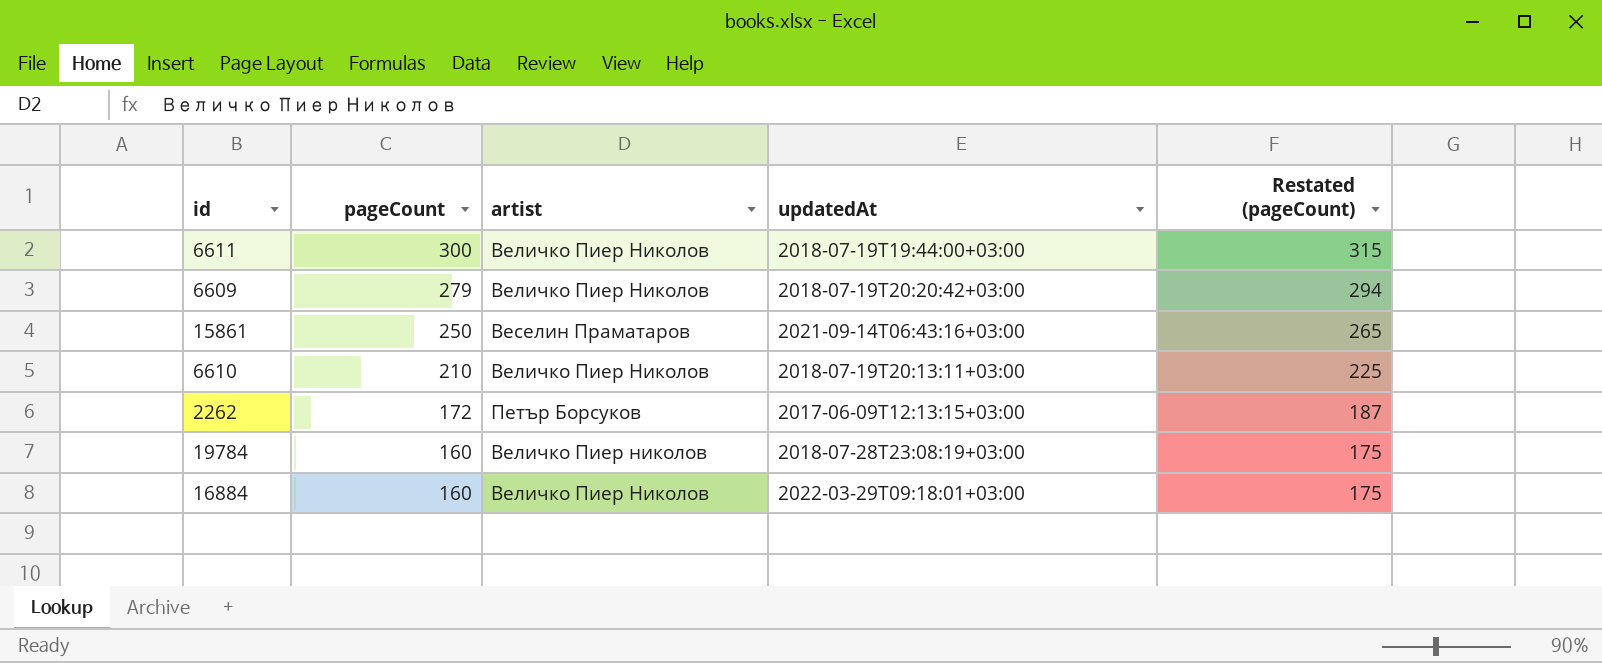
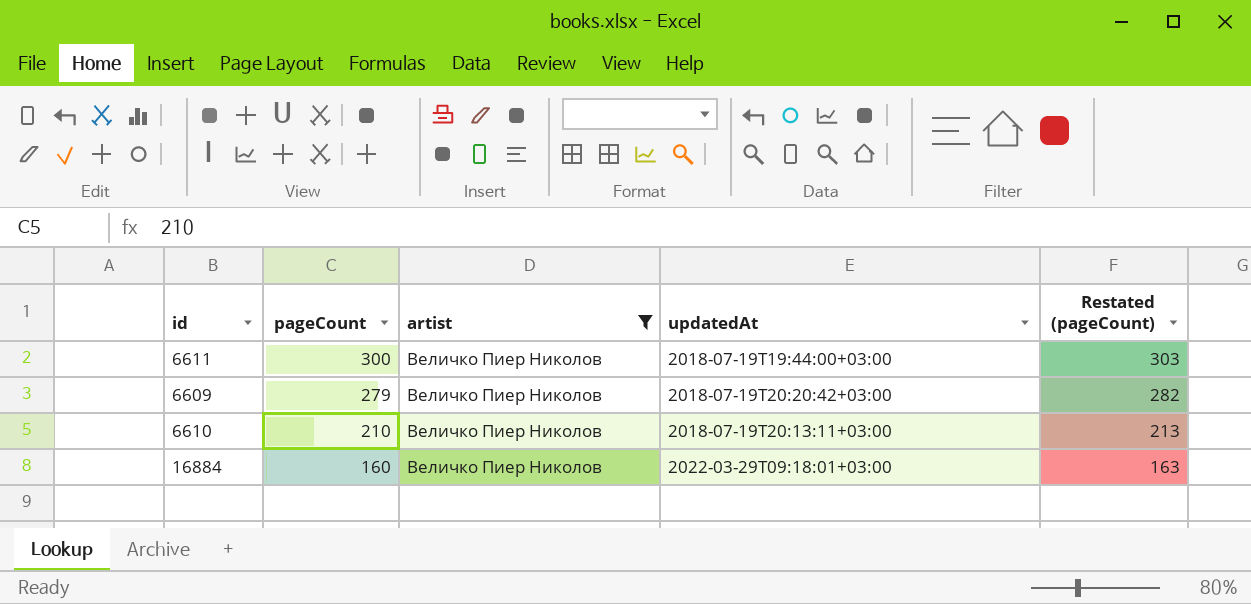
filter: none -> artist = Величко Пиер Николов
column Restated (pageCount) | formula: [pageCount] + 15 -> [pageCount] + 3

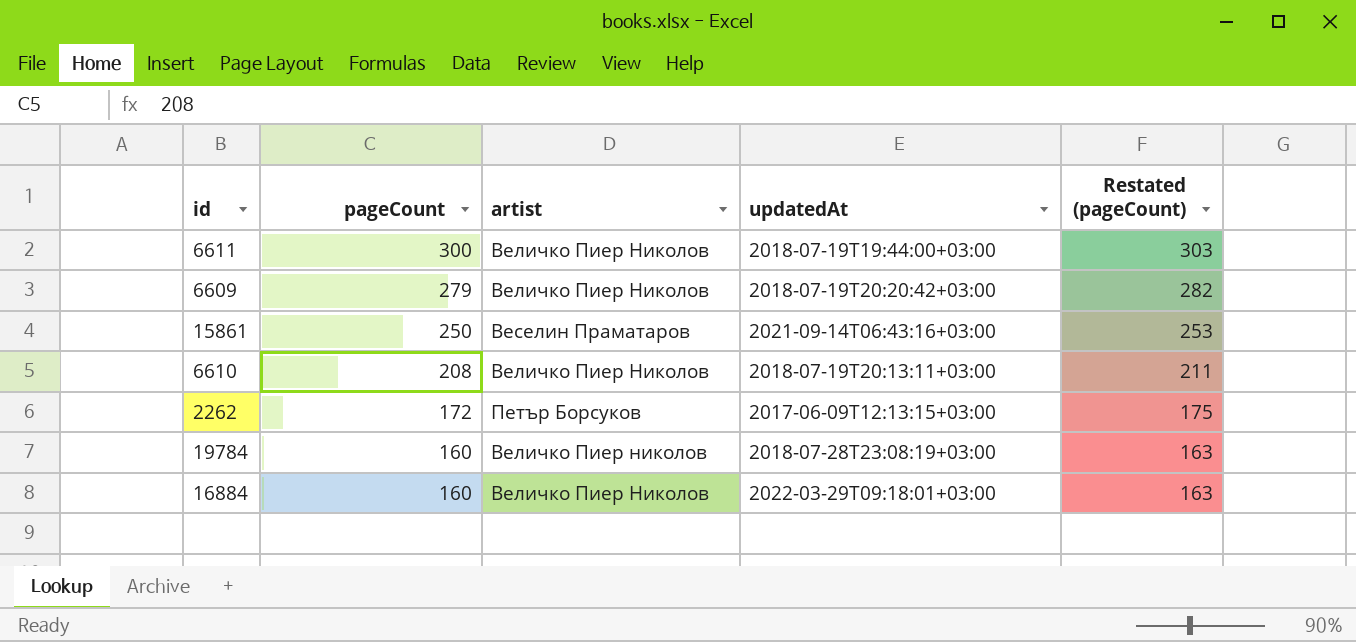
filter: artist = Величко Пиер Николов -> none
6610 | pageCount: 210 -> 208
6610 | Restated (pageCount): 213 -> 211

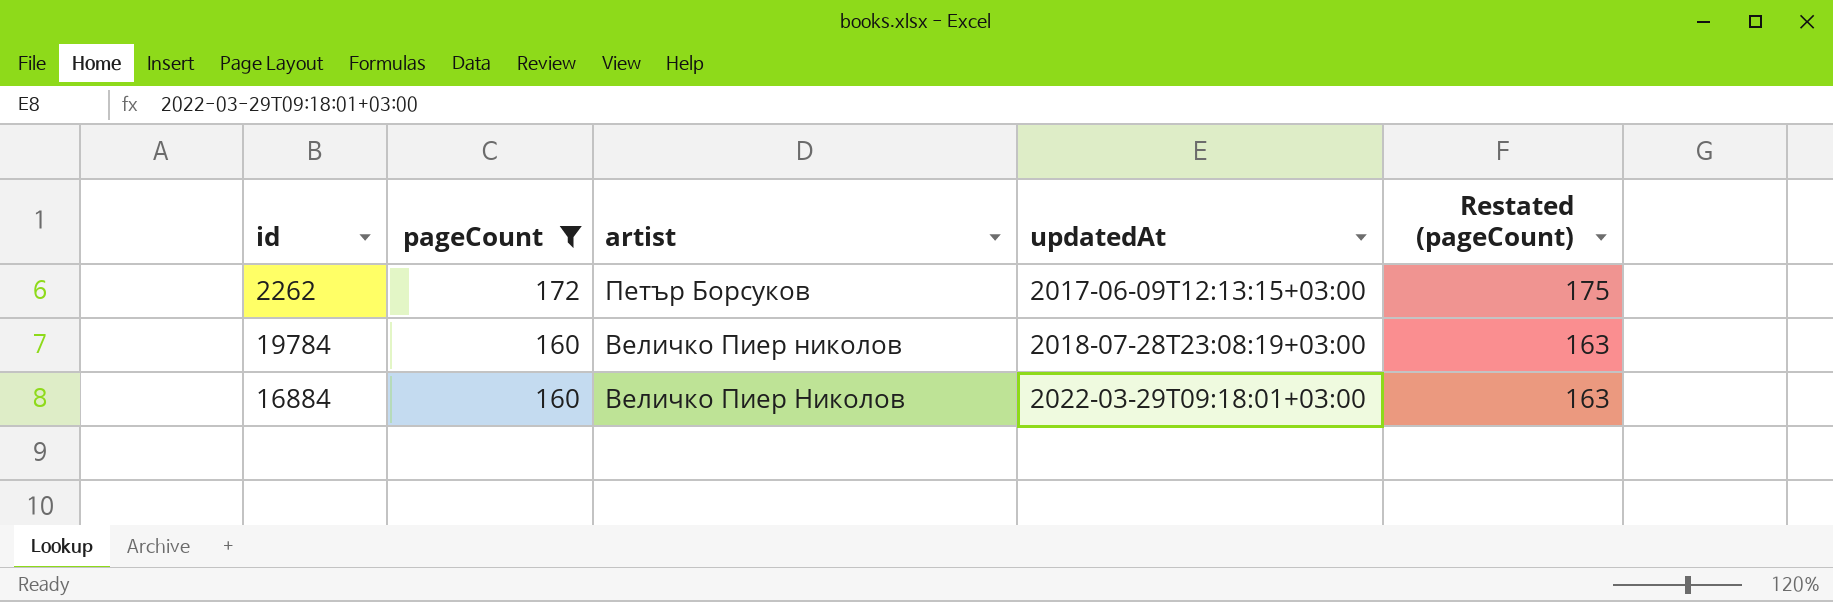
filter: none -> pageCount <= 172

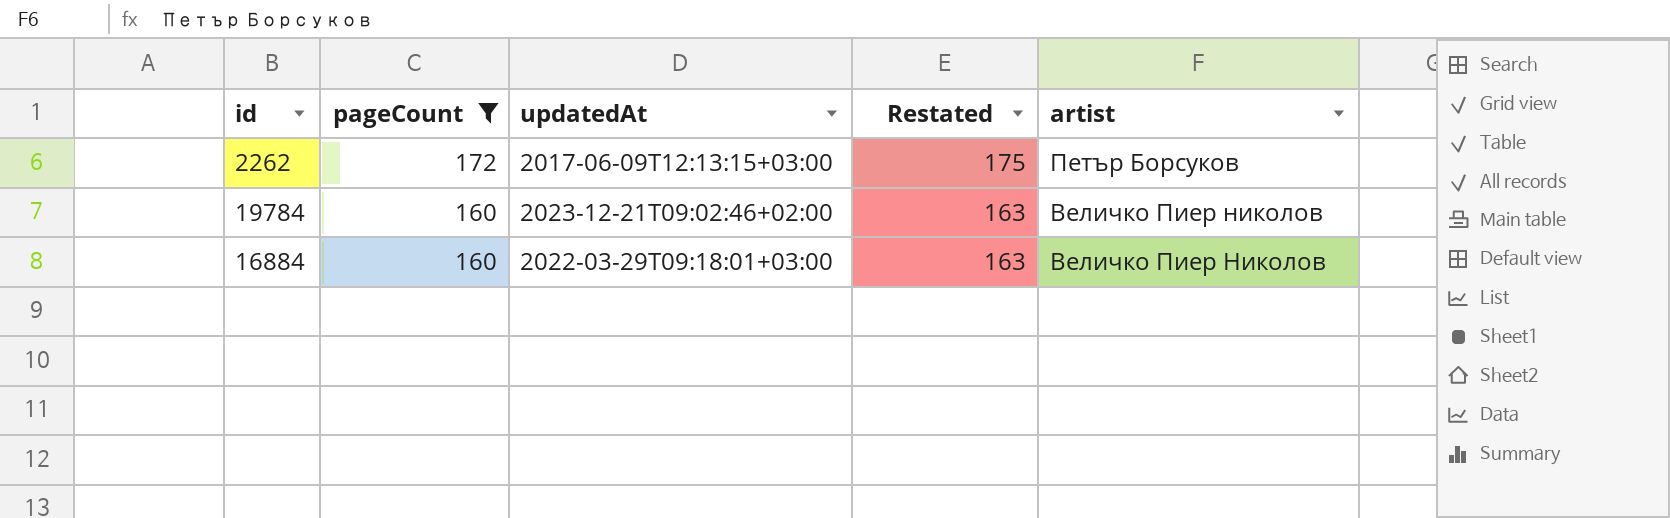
column name: Restated (pageCount) -> Restated
column artist | position: 3 -> 5
19784 | updatedAt: 2018-07-28T23:08:19+03:00 -> 2023-12-21T09:02:46+02:00

